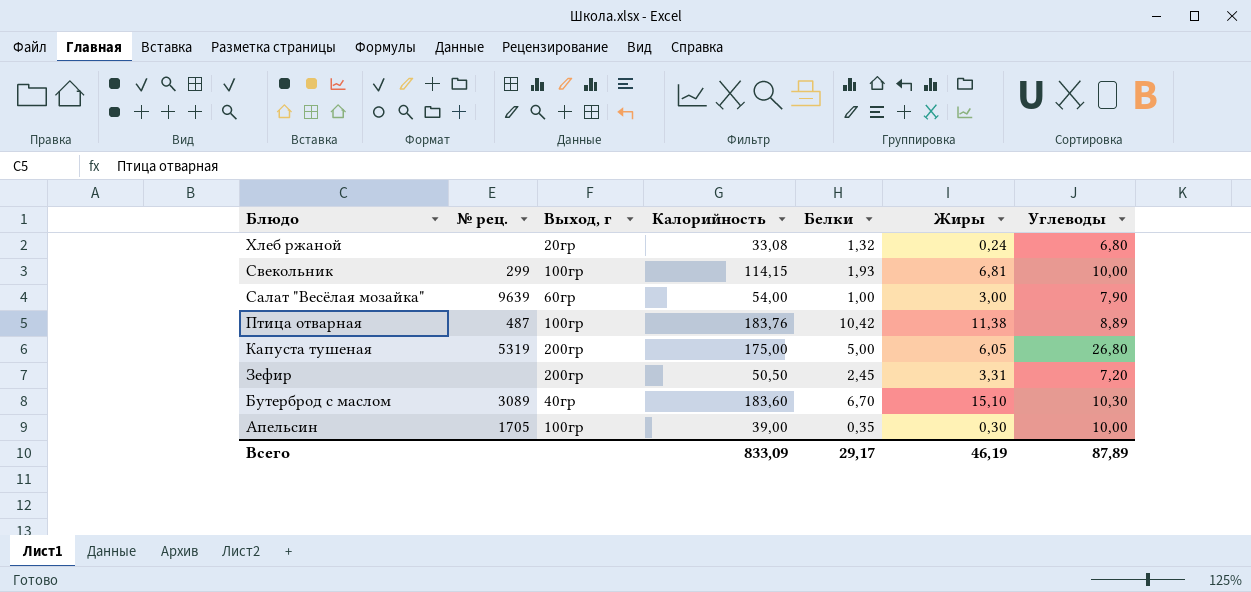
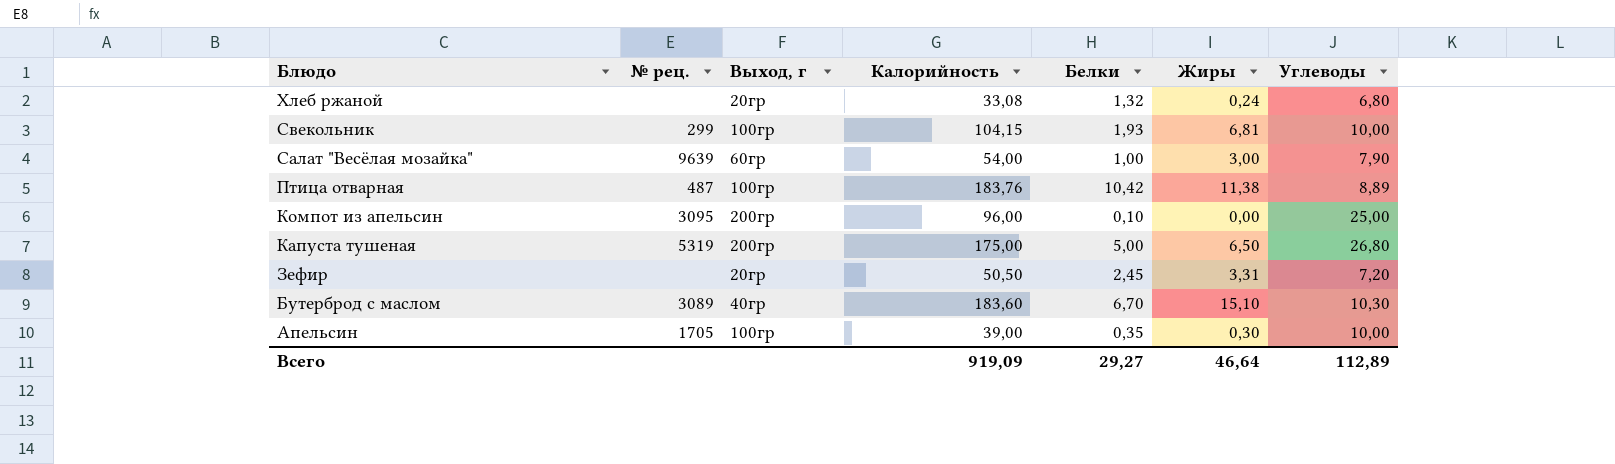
Свекольник | Калорийность: 114,15 -> 104,15
row Компот из апельсин: none -> 3095 | 200гр | 96,00 | 0,10 | 0,00 | 25,00
Капуста тушеная | Жиры: 6,05 -> 6,50
Зефир | Выход, г: 200гр -> 20гр
Всего | Калорийность: 833,09 -> 919,09
Всего | Белки: 29,17 -> 29,27
Всего | Жиры: 46,19 -> 46,64
Всего | Углеводы: 87,89 -> 112,89

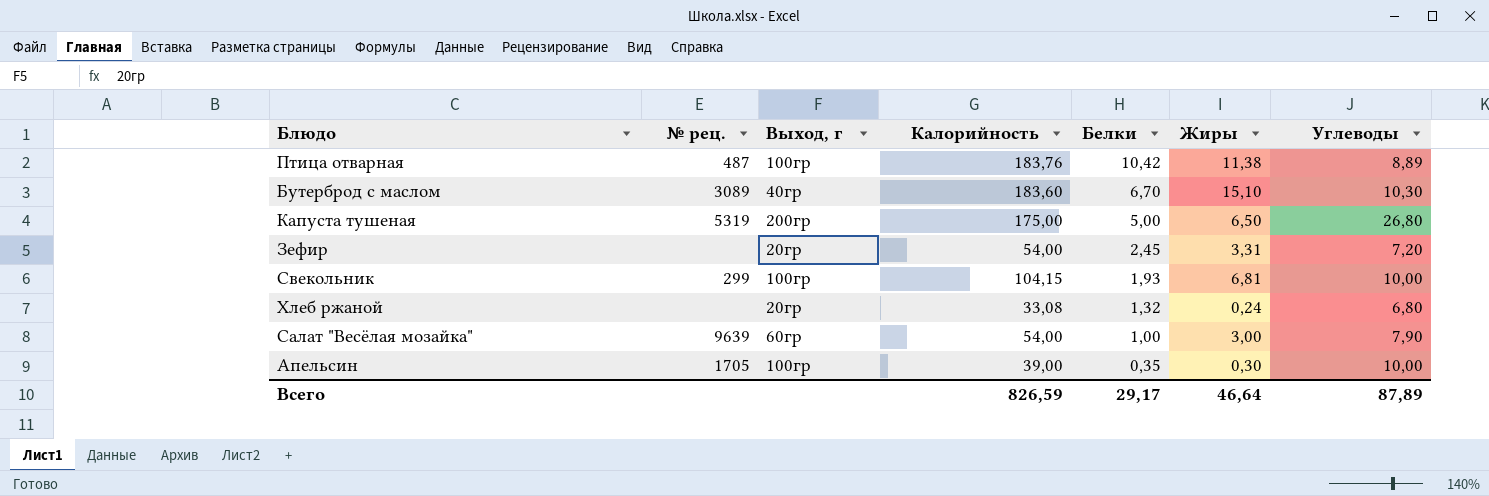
row order: Блюдо descending -> Белки descending
row Компот из апельсин: 3095 | 200гр | 96,00 | 0,10 | 0,00 | 25,00 -> none
Зефир | Калорийность: 50,50 -> 54,00
Всего | Калорийность: 919,09 -> 826,59
Всего | Белки: 29,27 -> 29,17
Всего | Углеводы: 112,89 -> 87,89

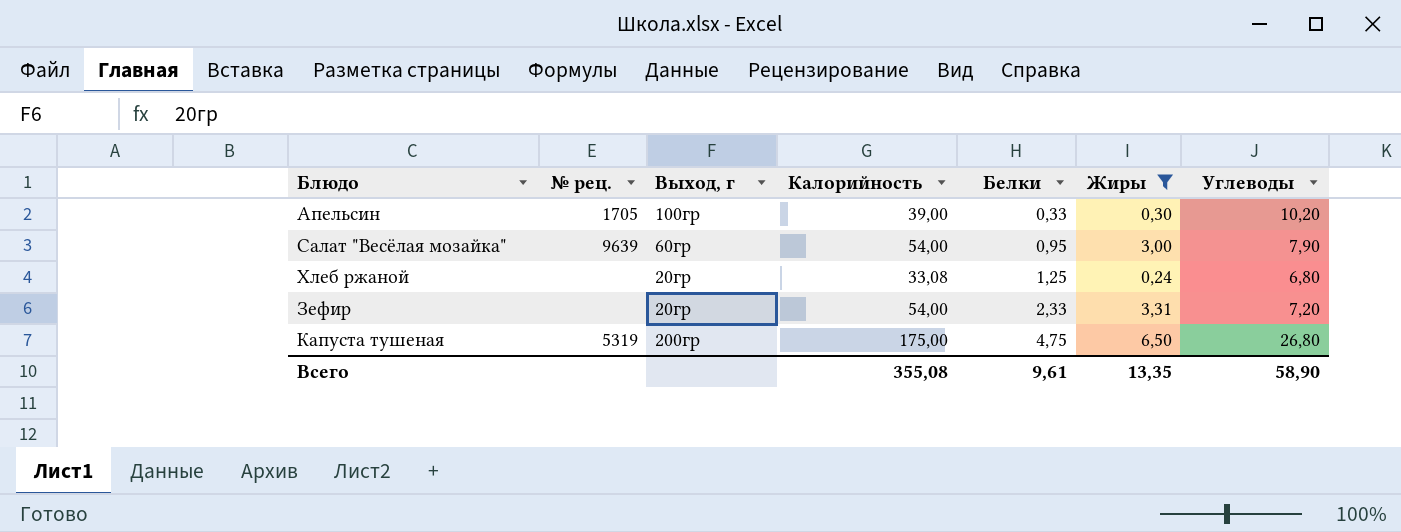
filter: none -> Жиры <= 6,50
row order: Белки descending -> Белки ascending
Апельсин | Белки: 0,35 -> 0,33
Апельсин | Углеводы: 10,00 -> 10,20
Салат "Весёлая мозайка" | Белки: 1,00 -> 0,95
Хлеб ржаной | Белки: 1,32 -> 1,25
Зефир | Белки: 2,45 -> 2,33
Капуста тушеная | Белки: 5,00 -> 4,75
Всего | Калорийность: 826,59 -> 355,08
Всего | Белки: 29,17 -> 9,61
Всего | Жиры: 46,64 -> 13,35
Всего | Углеводы: 87,89 -> 58,90

